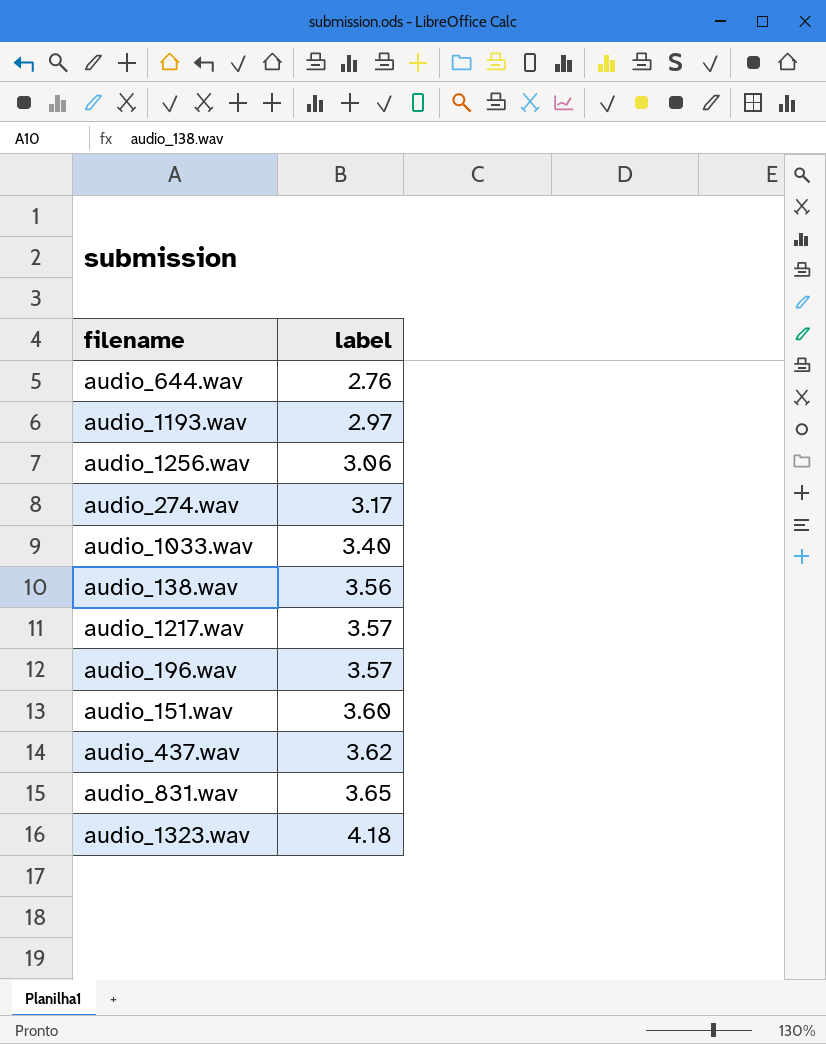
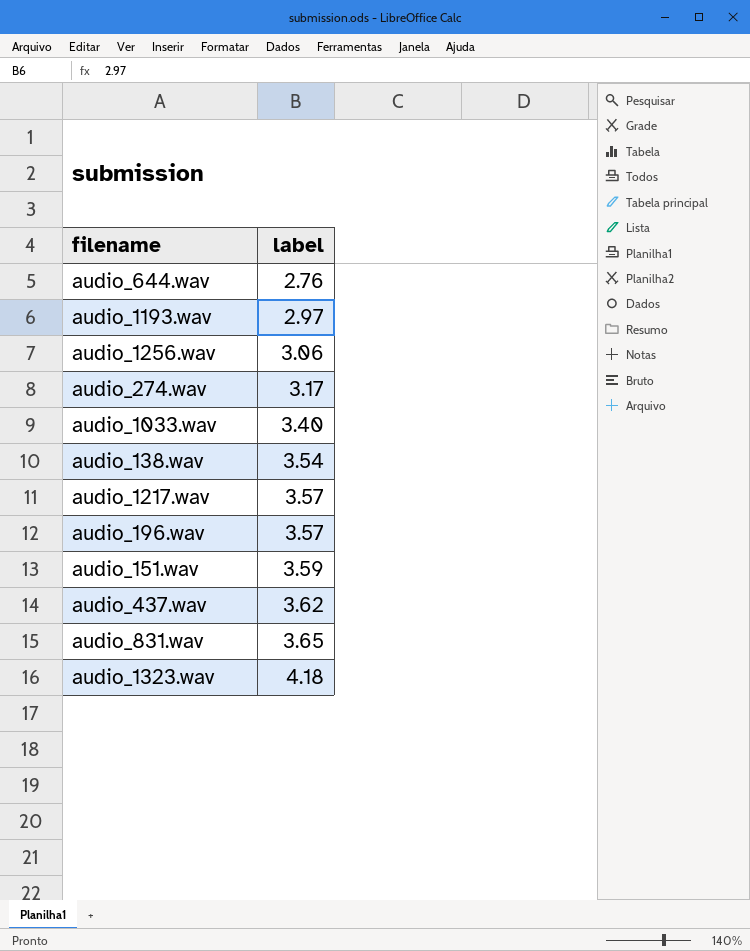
audio_138.wav | label: 3.56 -> 3.54
audio_151.wav | label: 3.60 -> 3.59

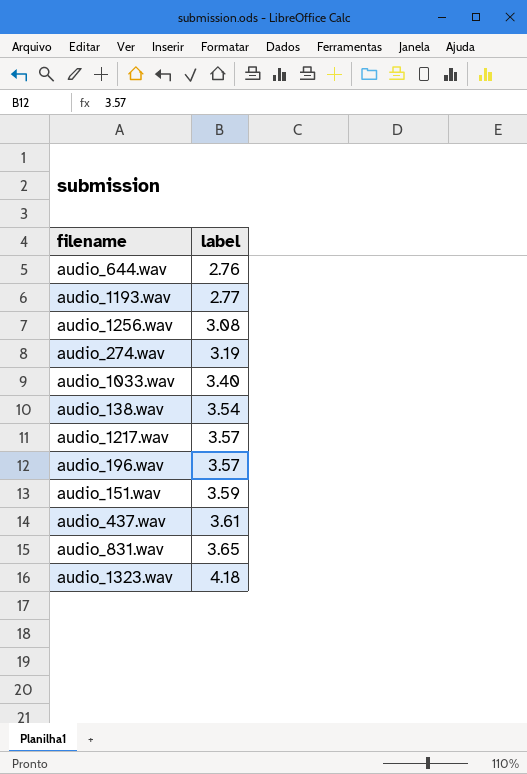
audio_1193.wav | label: 2.97 -> 2.77
audio_1256.wav | label: 3.06 -> 3.08
audio_274.wav | label: 3.17 -> 3.19
audio_437.wav | label: 3.62 -> 3.61

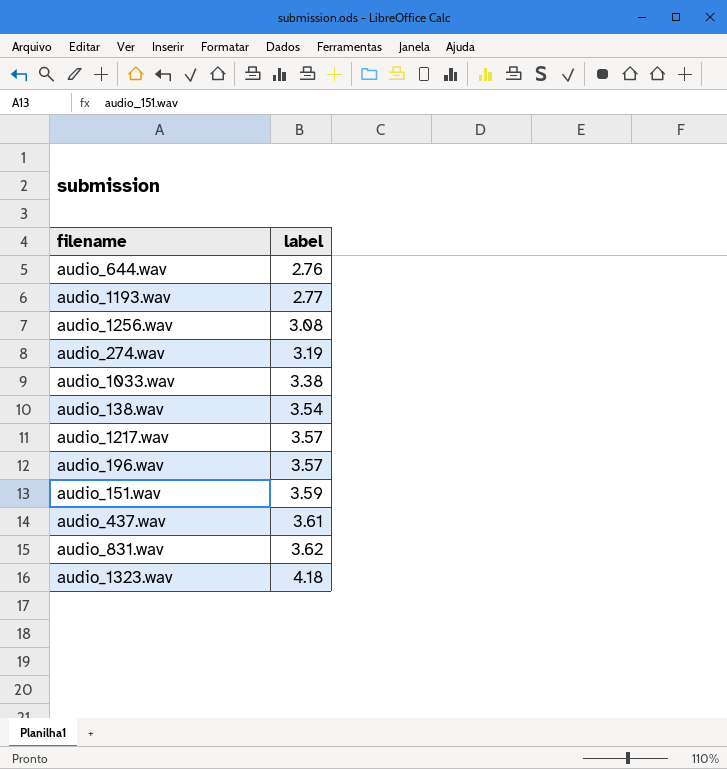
audio_1033.wav | label: 3.40 -> 3.38
audio_831.wav | label: 3.65 -> 3.62

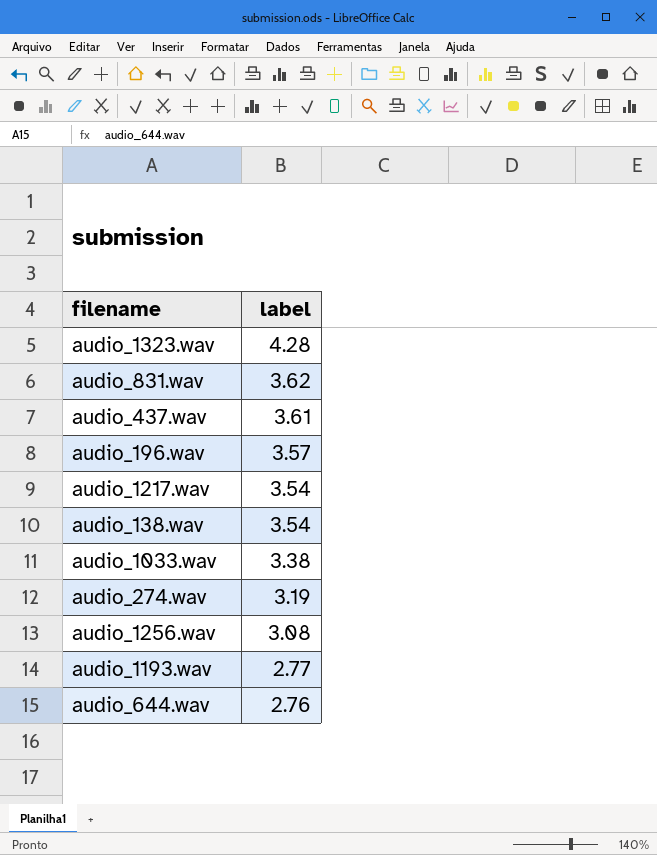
row order: label ascending -> label descending
row audio_151.wav: 3.59 -> none
audio_1323.wav | label: 4.18 -> 4.28
audio_1217.wav | label: 3.57 -> 3.54

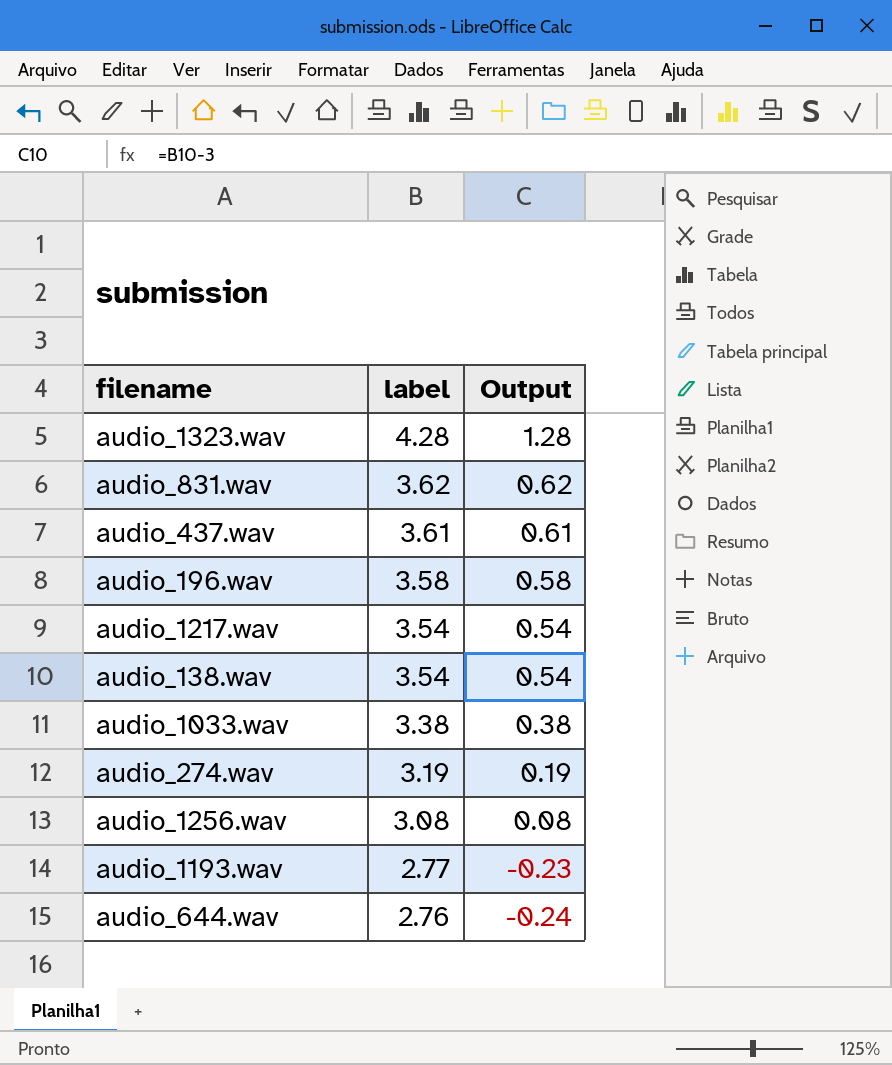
column Output | formula: none -> [label] - 3
audio_196.wav | label: 3.57 -> 3.58

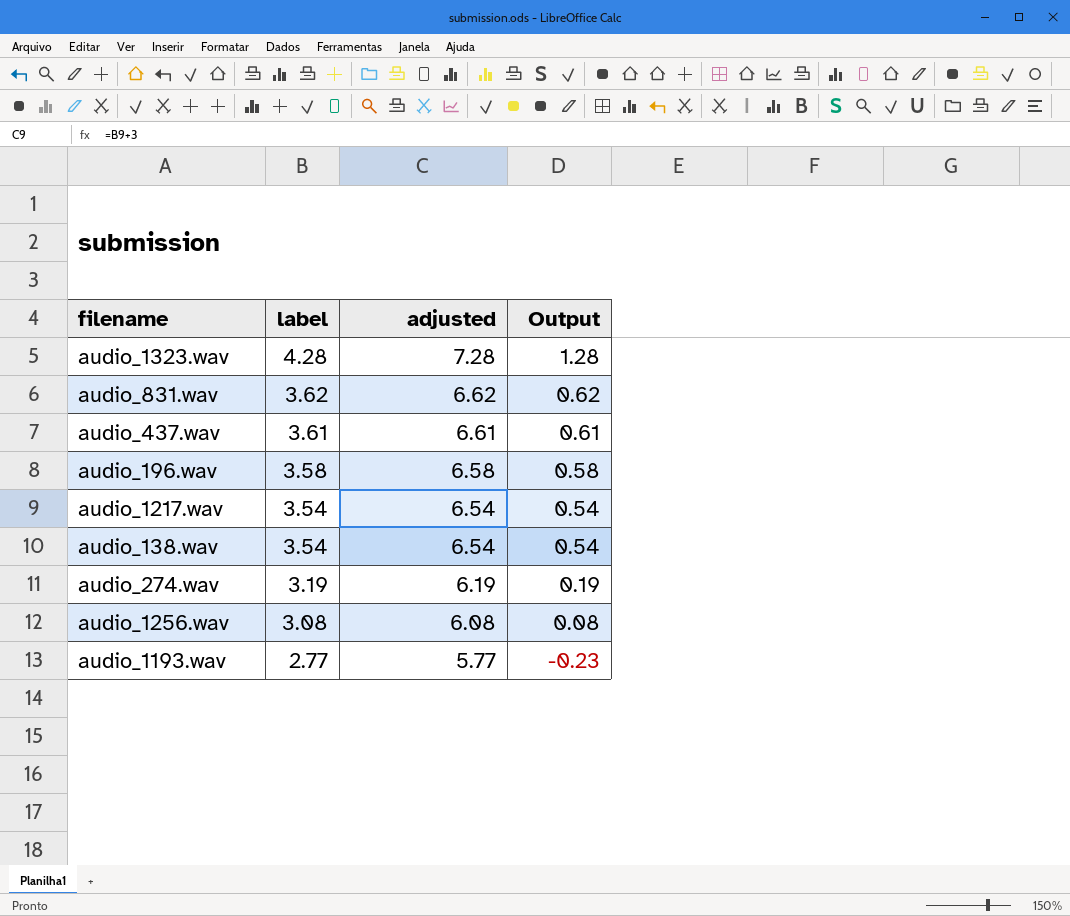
column adjusted | formula: none -> [label] + 3
row audio_1033.wav: 3.38 | 0.38 -> none
row audio_644.wav: 2.76 | -0.24 -> none

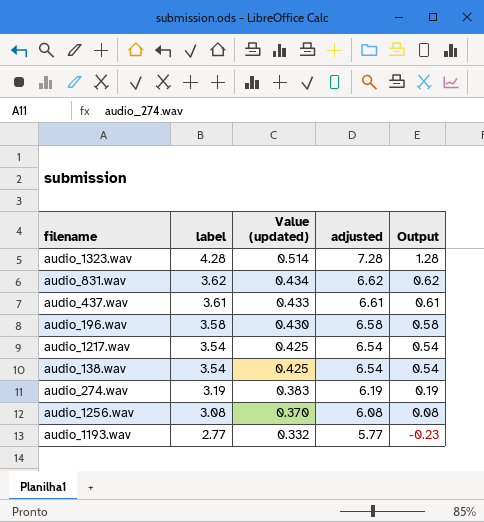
column Value (updated) | formula: none -> [label] * 0.12

